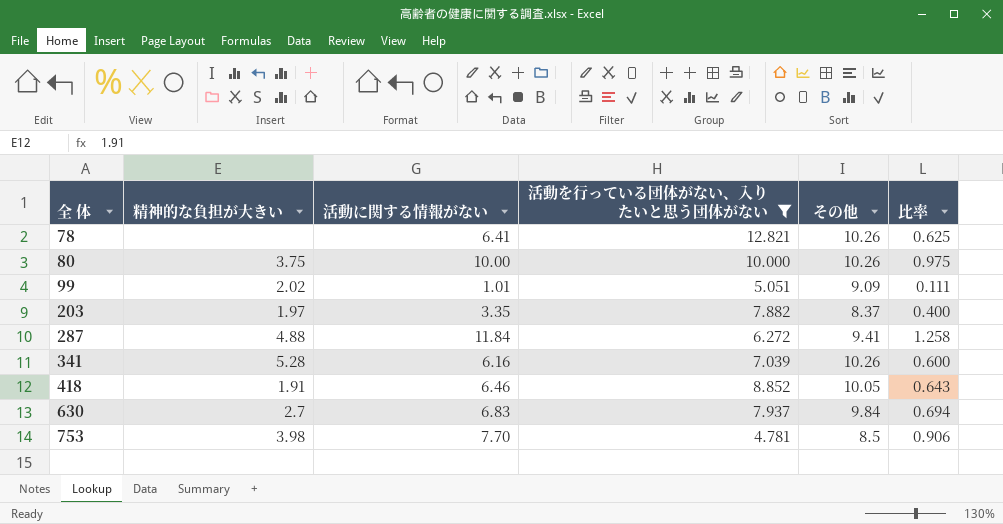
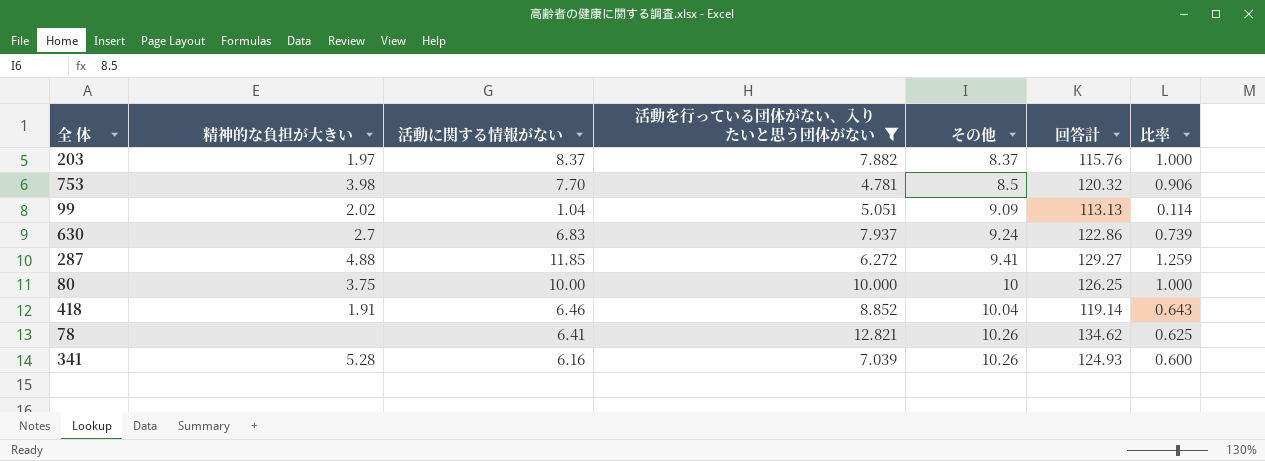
row order: 全 体 ascending -> その他 ascending
column 回答計 | position: none -> 6
203 | 活動に関する情報がない: 3.35 -> 8.37
203 | 比率: 0.400 -> 1.000
99 | 活動に関する情報がない: 1.01 -> 1.04
99 | 比率: 0.111 -> 0.114
630 | その他: 9.84 -> 9.24
630 | 比率: 0.694 -> 0.739
287 | 活動に関する情報がない: 11.84 -> 11.85
287 | 比率: 1.258 -> 1.259
80 | その他: 10.26 -> 10
80 | 比率: 0.975 -> 1.000
418 | その他: 10.05 -> 10.04

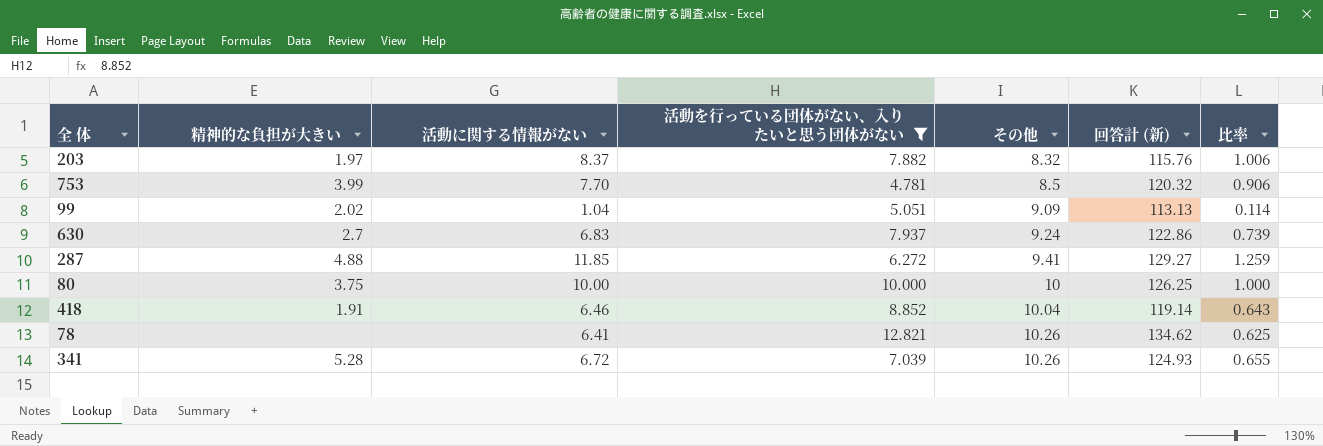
column name: 回答計 -> 回答計 (新)
203 | その他: 8.37 -> 8.32
203 | 比率: 1.000 -> 1.006
753 | 精神的な負担が大きい: 3.98 -> 3.99
341 | 活動に関する情報がない: 6.16 -> 6.72
341 | 比率: 0.600 -> 0.655

